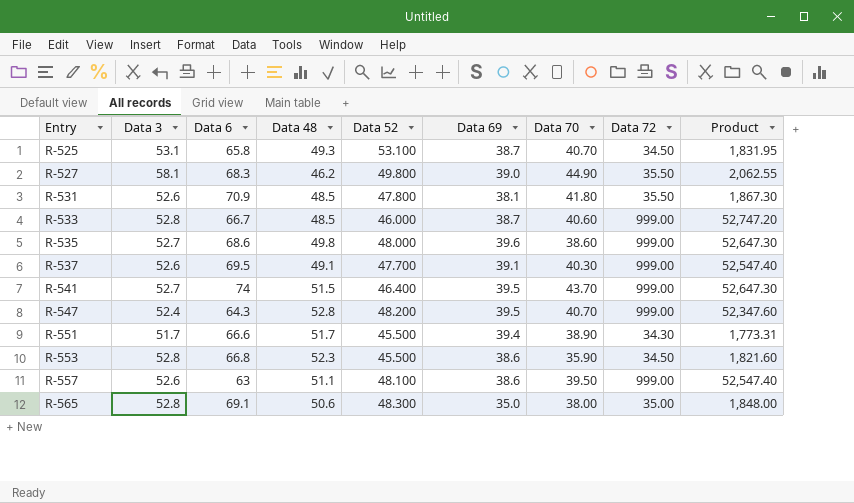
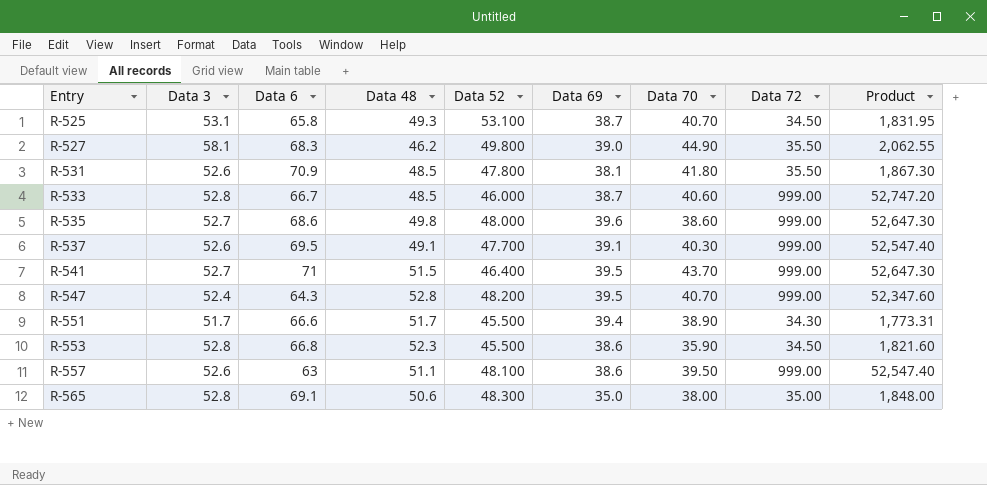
R-541 | Data 6: 74 -> 71

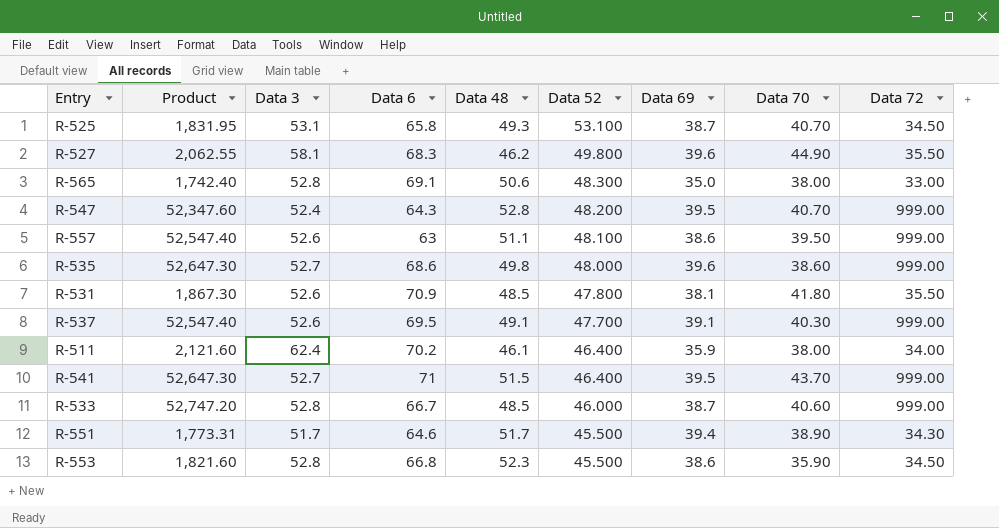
row order: Entry ascending -> Data 52 descending
column Product | position: 9 -> 2
R-527 | Data 69: 39.0 -> 39.6
R-565 | Product: 1,848.00 -> 1,742.40
R-565 | Data 72: 35.00 -> 33.00
row R-511: none -> 2,121.60 | 62.4 | 70.2 | 46.1 | 46.400 | 35.9 | 38.00 | 34.00
R-551 | Data 6: 66.6 -> 64.6

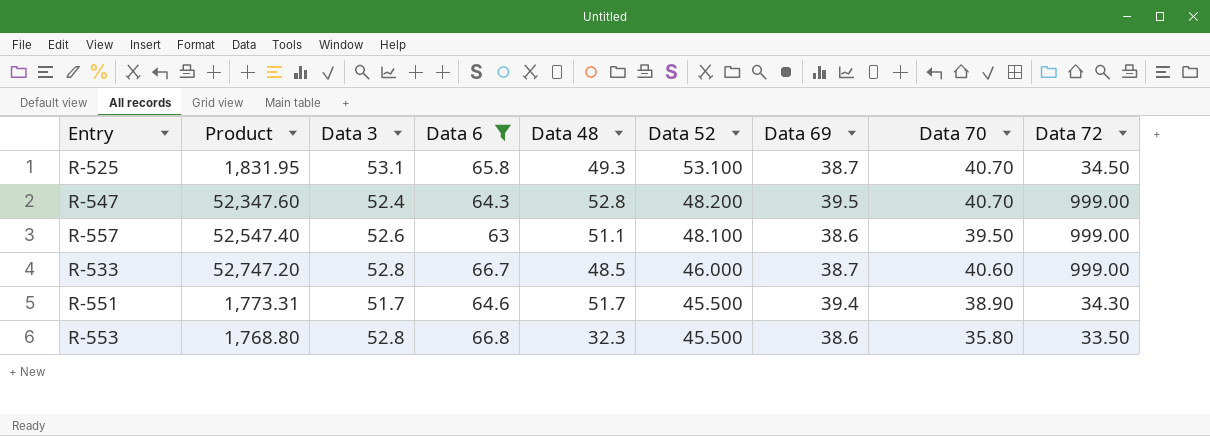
filter: none -> Data 6 <= 66.8
R-553 | Product: 1,821.60 -> 1,768.80
R-553 | Data 48: 52.3 -> 32.3
R-553 | Data 70: 35.90 -> 35.80
R-553 | Data 72: 34.50 -> 33.50

